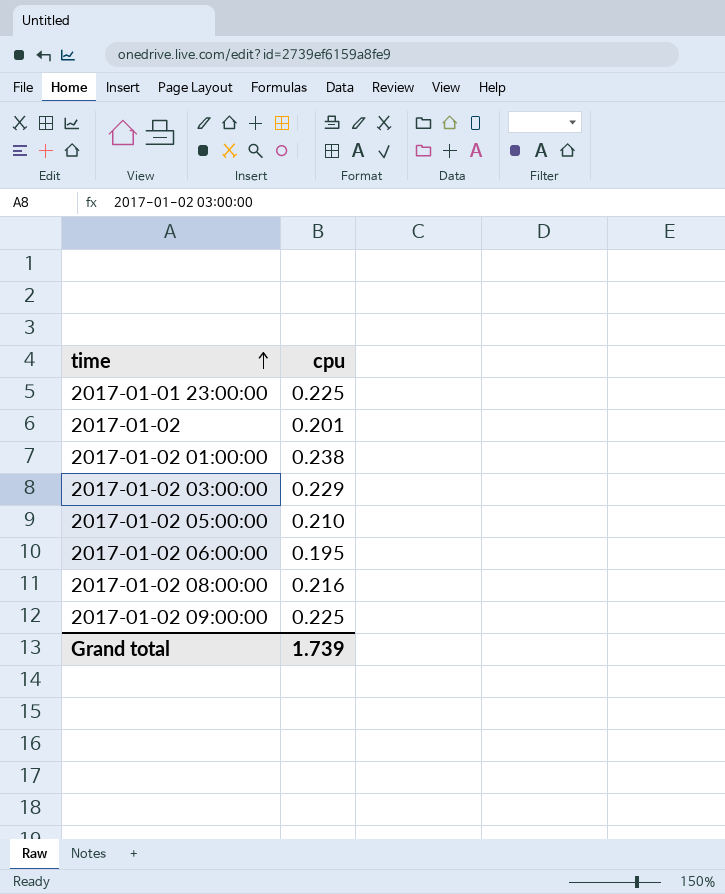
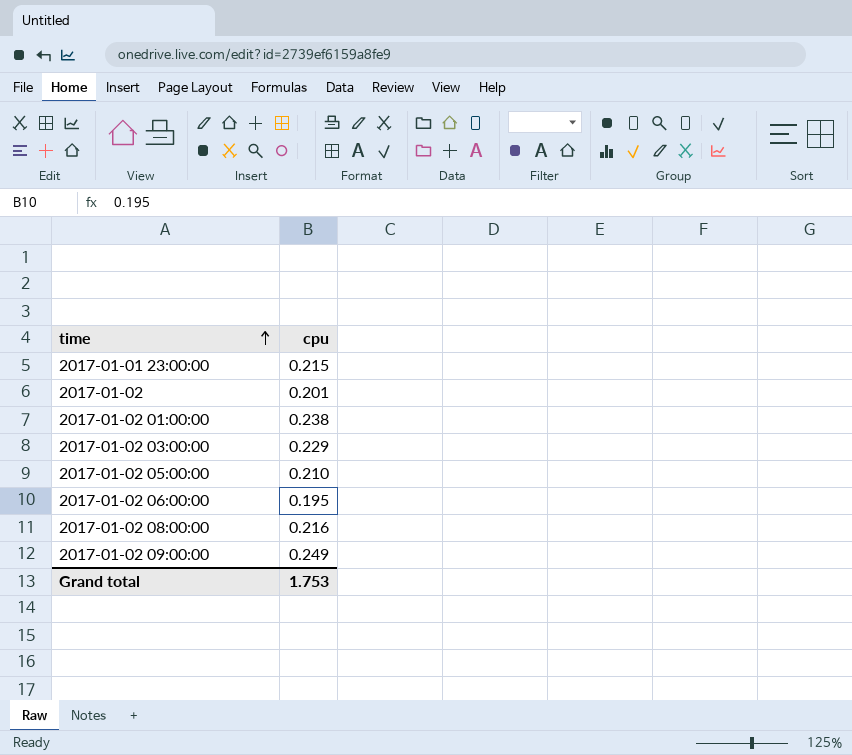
2017-01-01 23:00:00 | cpu: 0.225 -> 0.215
2017-01-02 09:00:00 | cpu: 0.225 -> 0.249
Grand total | cpu: 1.739 -> 1.753

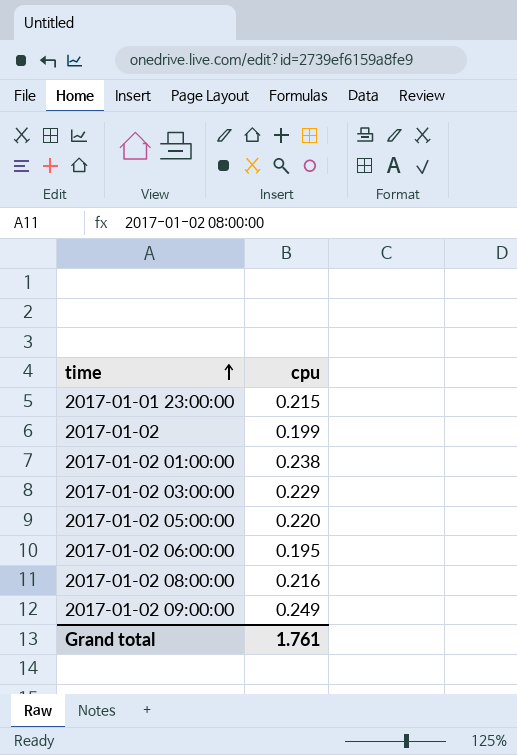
2017-01-02 | cpu: 0.201 -> 0.199
2017-01-02 05:00:00 | cpu: 0.210 -> 0.220
Grand total | cpu: 1.753 -> 1.761

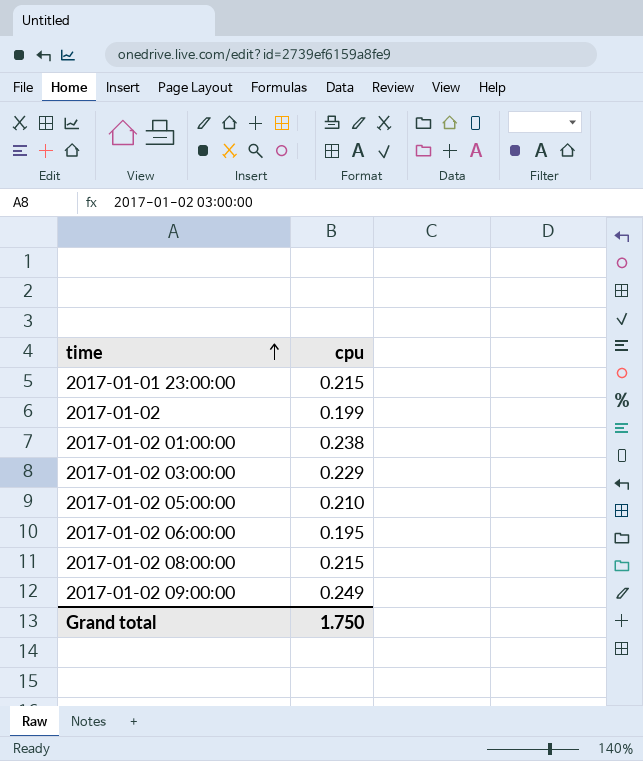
2017-01-02 05:00:00 | cpu: 0.220 -> 0.210
2017-01-02 08:00:00 | cpu: 0.216 -> 0.215
Grand total | cpu: 1.761 -> 1.750

